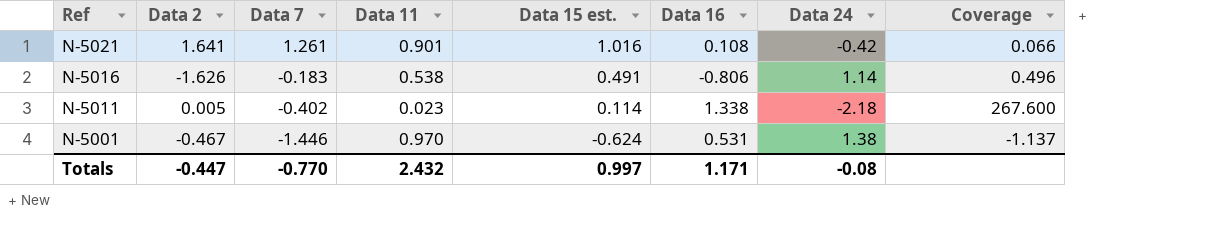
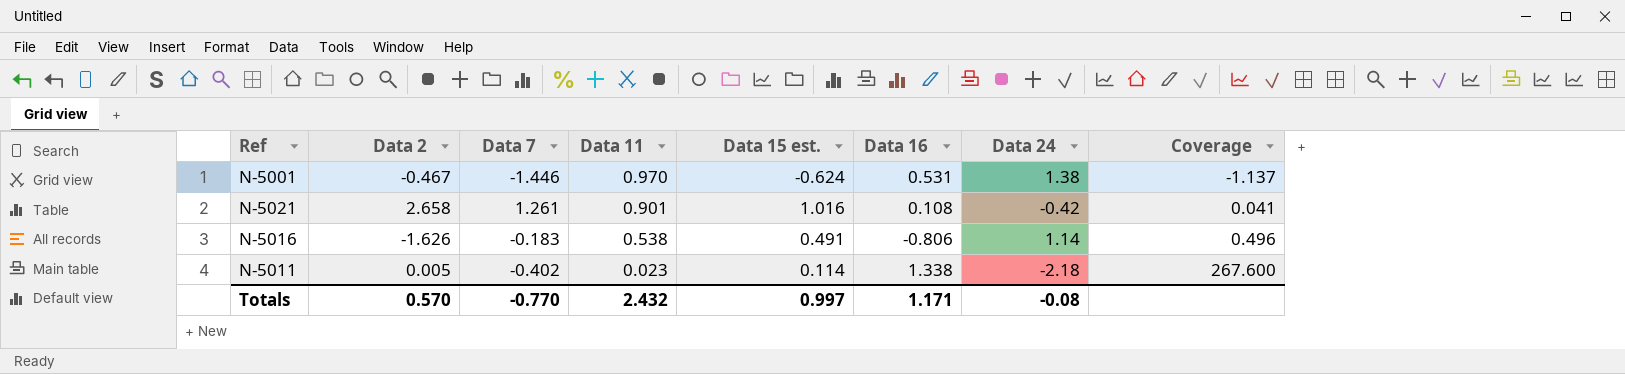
row order: Ref descending -> Data 11 descending
N-5021 | Data 2: 1.641 -> 2.658
N-5021 | Coverage: 0.066 -> 0.041
Totals | Data 2: -0.447 -> 0.570

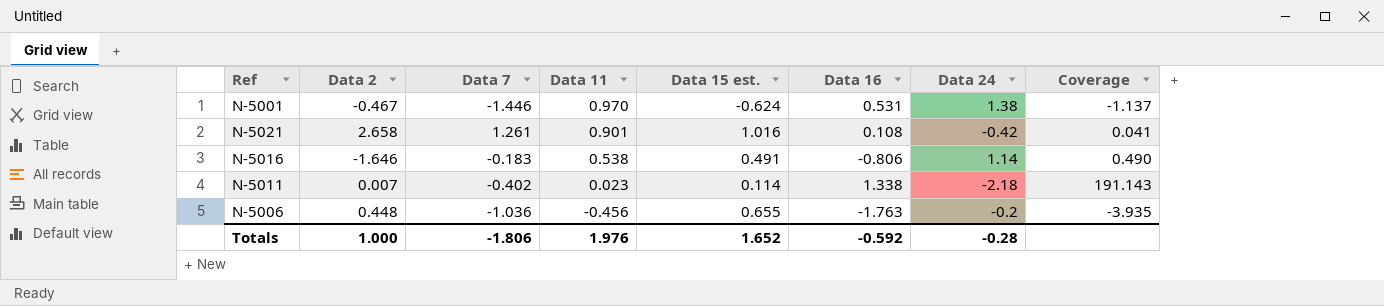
N-5016 | Data 2: -1.626 -> -1.646
N-5016 | Coverage: 0.496 -> 0.490
N-5011 | Data 2: 0.005 -> 0.007
N-5011 | Coverage: 267.600 -> 191.143
row N-5006: none -> 0.448 | -1.036 | -0.456 | 0.655 | -1.763 | -0.2 | -3.935
Totals | Data 2: 0.570 -> 1.000
Totals | Data 7: -0.770 -> -1.806
Totals | Data 11: 2.432 -> 1.976
Totals | Data 15 est.: 0.997 -> 1.652
Totals | Data 16: 1.171 -> -0.592
Totals | Data 24: -0.08 -> -0.28

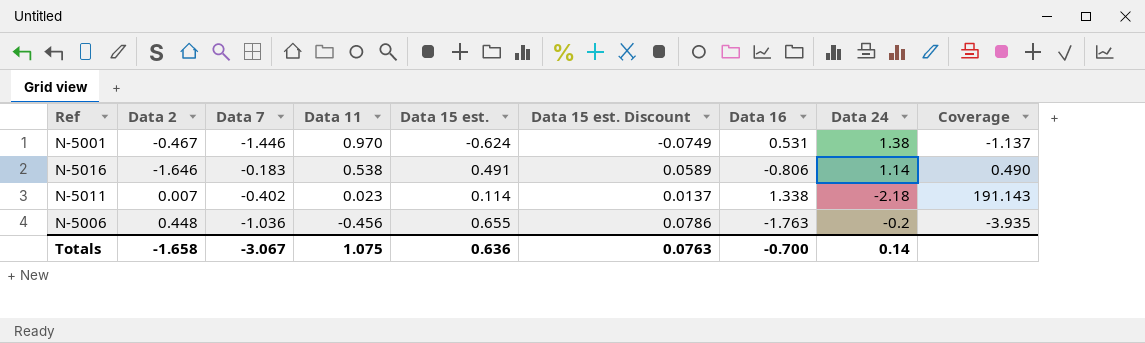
column Data 15 est. Discount | formula: none -> [Data 15 est.] * 0.12
row N-5021: 2.658 | 1.261 | 0.901 | 1.016 | 0.108 | -0.42 | 0.041 -> none
Totals | Data 2: 1.000 -> -1.658
Totals | Data 7: -1.806 -> -3.067
Totals | Data 11: 1.976 -> 1.075
Totals | Data 15 est.: 1.652 -> 0.636
Totals | Data 16: -0.592 -> -0.700
Totals | Data 24: -0.28 -> 0.14

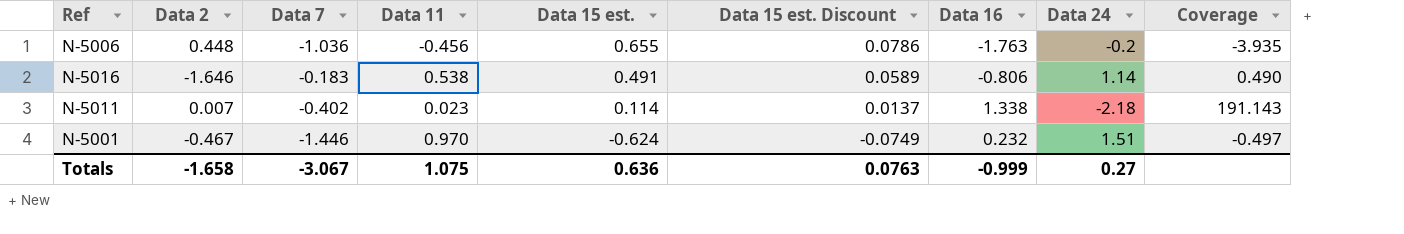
row order: Data 11 descending -> Data 15 est. descending
N-5001 | Data 16: 0.531 -> 0.232
N-5001 | Data 24: 1.38 -> 1.51
N-5001 | Coverage: -1.137 -> -0.497
Totals | Data 16: -0.700 -> -0.999
Totals | Data 24: 0.14 -> 0.27

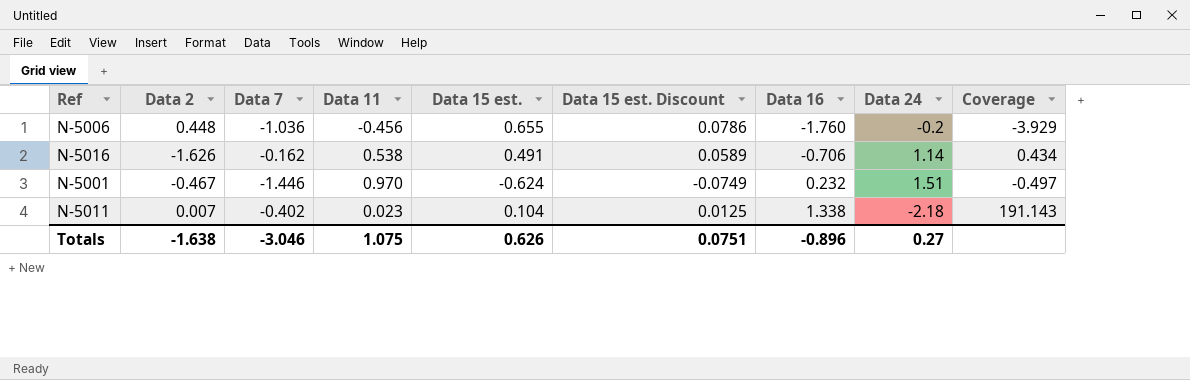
row order: Data 15 est. descending -> Data 16 ascending
N-5006 | Data 16: -1.763 -> -1.760
N-5006 | Coverage: -3.935 -> -3.929
N-5016 | Data 2: -1.646 -> -1.626
N-5016 | Data 7: -0.183 -> -0.162
N-5016 | Data 16: -0.806 -> -0.706
N-5016 | Coverage: 0.490 -> 0.434
N-5011 | Data 15 est.: 0.114 -> 0.104
N-5011 | Data 15 est. Discount: 0.0137 -> 0.0125
Totals | Data 2: -1.658 -> -1.638
Totals | Data 7: -3.067 -> -3.046
Totals | Data 15 est.: 0.636 -> 0.626
Totals | Data 15 est. Discount: 0.0763 -> 0.0751
Totals | Data 16: -0.999 -> -0.896

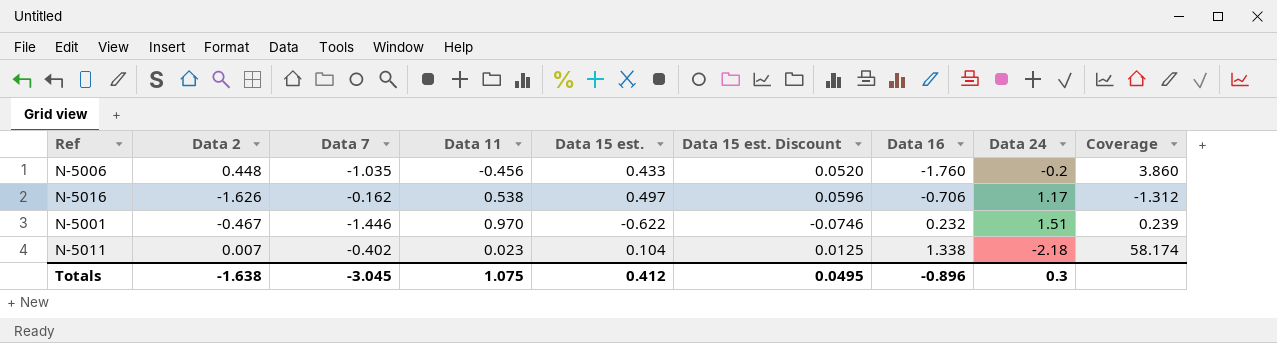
column Coverage | formula: [Data 16] / [Data 2] -> [Data 16] / [Data 11]
N-5006 | Data 7: -1.036 -> -1.035
N-5006 | Data 15 est.: 0.655 -> 0.433
N-5006 | Data 15 est. Discount: 0.0786 -> 0.0520
N-5016 | Data 15 est.: 0.491 -> 0.497
N-5016 | Data 15 est. Discount: 0.0589 -> 0.0596
N-5016 | Data 24: 1.14 -> 1.17
N-5001 | Data 15 est.: -0.624 -> -0.622
N-5001 | Data 15 est. Discount: -0.0749 -> -0.0746
Totals | Data 7: -3.046 -> -3.045
Totals | Data 15 est.: 0.626 -> 0.412
Totals | Data 15 est. Discount: 0.0751 -> 0.0495
Totals | Data 24: 0.27 -> 0.3

